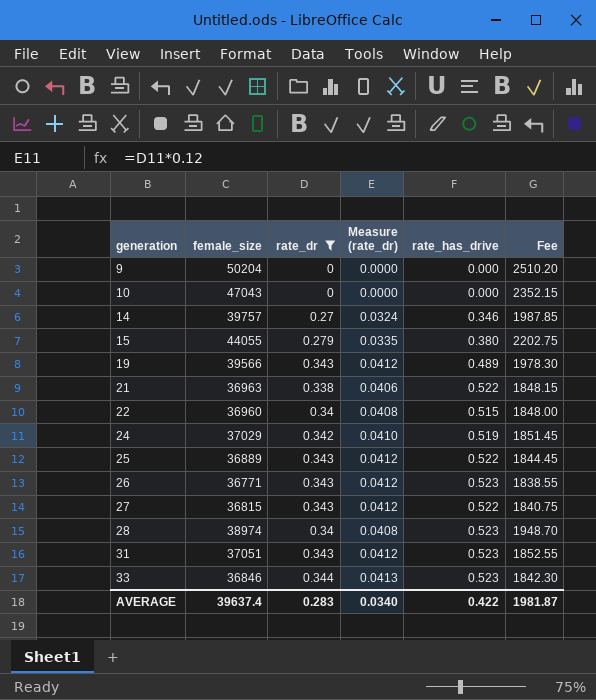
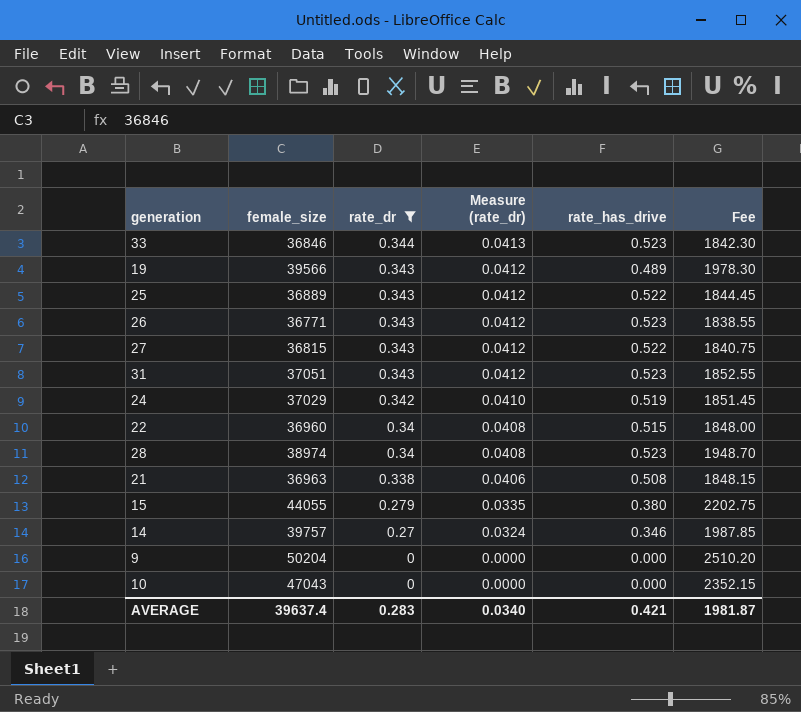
row order: generation ascending -> rate_dr descending
21 | rate_has_drive: 0.522 -> 0.508
AVERAGE | rate_has_drive: 0.422 -> 0.421

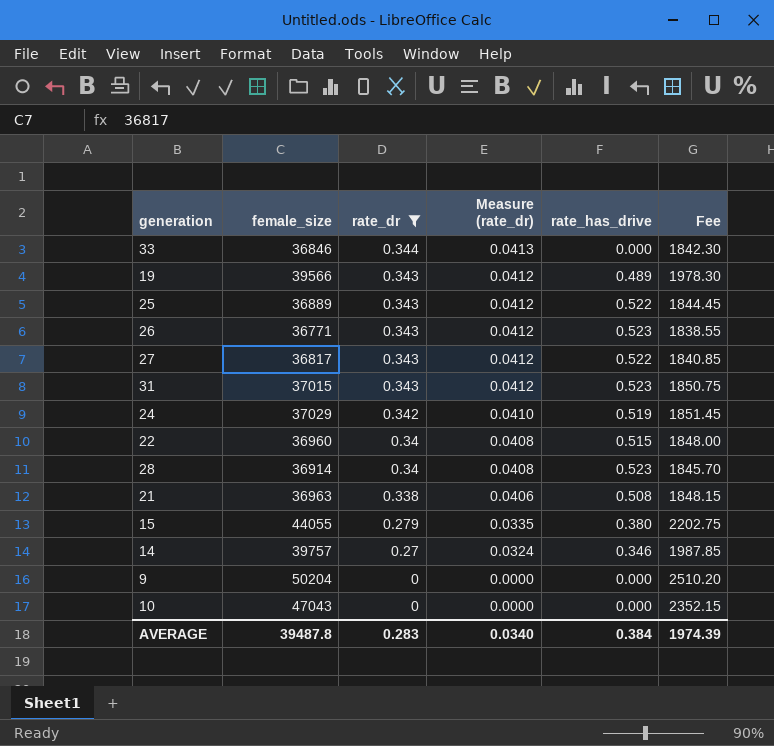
33 | rate_has_drive: 0.523 -> 0.000
27 | female_size: 36815 -> 36817
27 | Fee: 1840.75 -> 1840.85
31 | female_size: 37051 -> 37015
31 | Fee: 1852.55 -> 1850.75
28 | female_size: 38974 -> 36914
28 | Fee: 1948.70 -> 1845.70
AVERAGE | female_size: 39637.4 -> 39487.8
AVERAGE | rate_has_drive: 0.421 -> 0.384
AVERAGE | Fee: 1981.87 -> 1974.39

